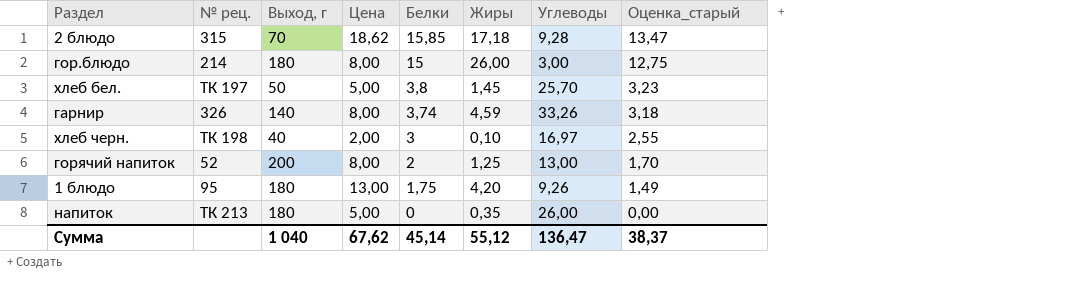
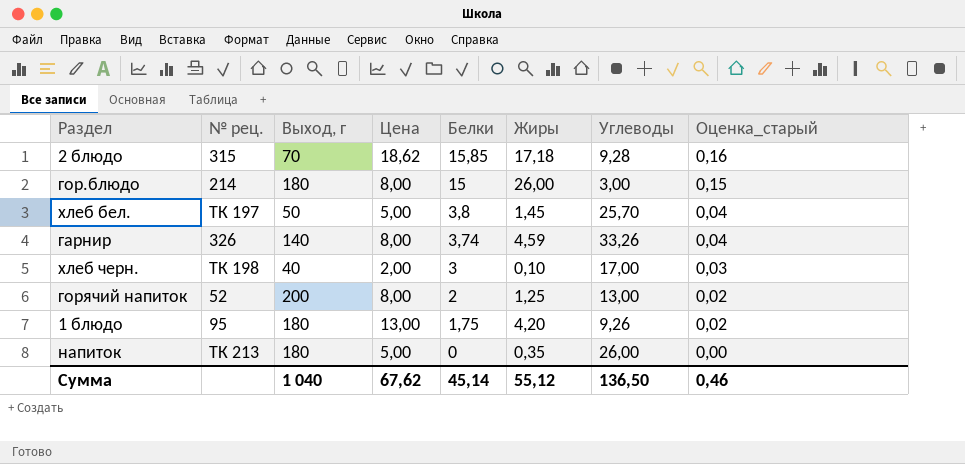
column Оценка_старый | formula: [Белки] * 0,85 -> [Белки] * 0,01
хлеб черн. | Углеводы: 16,97 -> 17,00
Сумма | Углеводы: 136,47 -> 136,50
Сумма | Оценка_старый: 38,37 -> 0,46

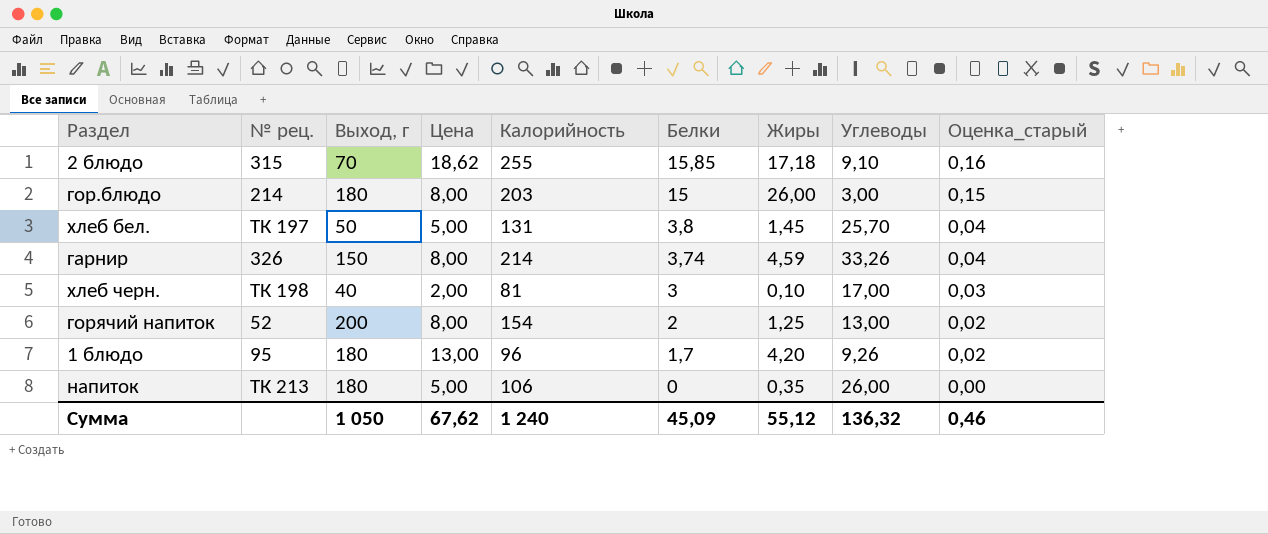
column Калорийность | position: none -> 5
2 блюдо | Углеводы: 9,28 -> 9,10
гарнир | Выход, г: 140 -> 150
1 блюдо | Белки: 1,75 -> 1,7
Сумма | Выход, г: 1 040 -> 1 050
Сумма | Белки: 45,14 -> 45,09
Сумма | Углеводы: 136,50 -> 136,32

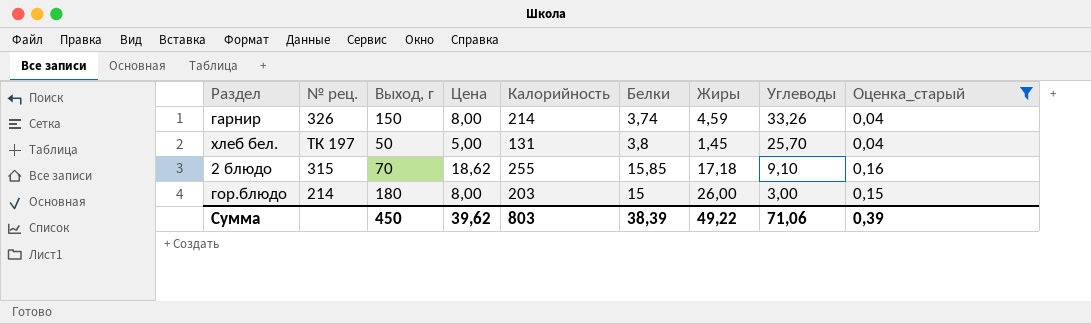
filter: none -> Оценка_старый >= 0,04
row order: Белки descending -> Углеводы descending
Сумма | Выход, г: 1 050 -> 450
Сумма | Цена: 67,62 -> 39,62
Сумма | Калорийность: 1 240 -> 803
Сумма | Белки: 45,09 -> 38,39
Сумма | Жиры: 55,12 -> 49,22
Сумма | Углеводы: 136,32 -> 71,06
Сумма | Оценка_старый: 0,46 -> 0,39

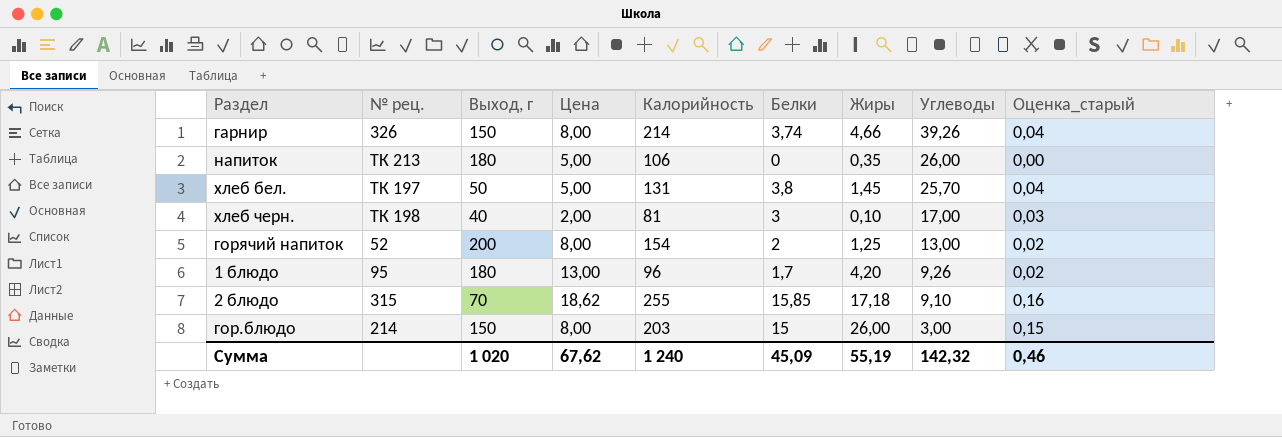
filter: Оценка_старый >= 0,04 -> none
гарнир | Жиры: 4,59 -> 4,66
гарнир | Углеводы: 33,26 -> 39,26
гор.блюдо | Выход, г: 180 -> 150
Сумма | Выход, г: 450 -> 1 020
Сумма | Цена: 39,62 -> 67,62
Сумма | Калорийность: 803 -> 1 240
Сумма | Белки: 38,39 -> 45,09
Сумма | Жиры: 49,22 -> 55,19
Сумма | Углеводы: 71,06 -> 142,32
Сумма | Оценка_старый: 0,39 -> 0,46

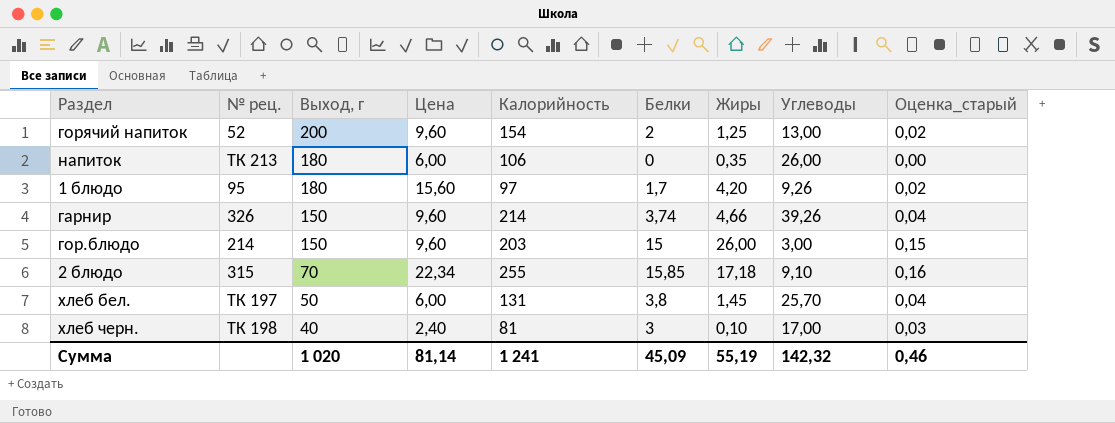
row order: Углеводы descending -> Выход, г descending
горячий напиток | Цена: 8,00 -> 9,60
напиток | Цена: 5,00 -> 6,00
1 блюдо | Цена: 13,00 -> 15,60
1 блюдо | Калорийность: 96 -> 97
гарнир | Цена: 8,00 -> 9,60
гор.блюдо | Цена: 8,00 -> 9,60
2 блюдо | Цена: 18,62 -> 22,34
хлеб бел. | Цена: 5,00 -> 6,00
хлеб черн. | Цена: 2,00 -> 2,40
Сумма | Цена: 67,62 -> 81,14
Сумма | Калорийность: 1 240 -> 1 241

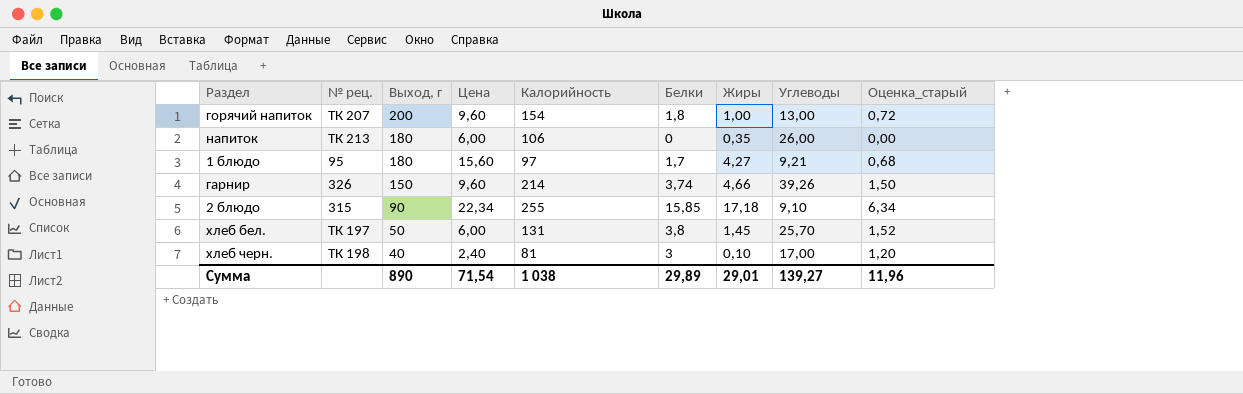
column Оценка_старый | formula: [Белки] * 0,01 -> [Белки] * 0,4
row гор.блюдо: 214 | 150 | 9,60 | 203 | 15 | 26,00 | 3,00 | 0,15 -> none
горячий напиток | № рец.: 52 -> ТК 207
горячий напиток | Белки: 2 -> 1,8
горячий напиток | Жиры: 1,25 -> 1,00
1 блюдо | Жиры: 4,20 -> 4,27
1 блюдо | Углеводы: 9,26 -> 9,21
2 блюдо | Выход, г: 70 -> 90
Сумма | Выход, г: 1 020 -> 890
Сумма | Цена: 81,14 -> 71,54
Сумма | Калорийность: 1 241 -> 1 038
Сумма | Белки: 45,09 -> 29,89
Сумма | Жиры: 55,19 -> 29,01
Сумма | Углеводы: 142,32 -> 139,27
Сумма | Оценка_старый: 0,46 -> 11,96

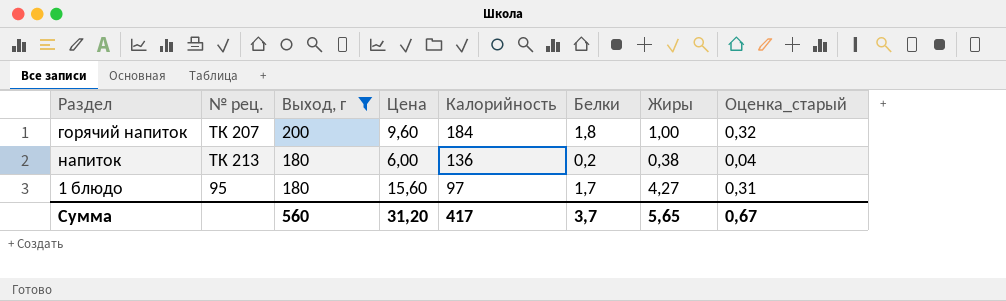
filter: none -> Выход, г >= 180
column Углеводы | position: 8 -> none
column Оценка_старый | formula: [Белки] * 0,4 -> [Белки] * 0,18
горячий напиток | Калорийность: 154 -> 184
напиток | Калорийность: 106 -> 136
напиток | Белки: 0 -> 0,2
напиток | Жиры: 0,35 -> 0,38
Сумма | Выход, г: 890 -> 560
Сумма | Цена: 71,54 -> 31,20
Сумма | Калорийность: 1 038 -> 417
Сумма | Белки: 29,89 -> 3,7
Сумма | Жиры: 29,01 -> 5,65
Сумма | Оценка_старый: 11,96 -> 0,67

